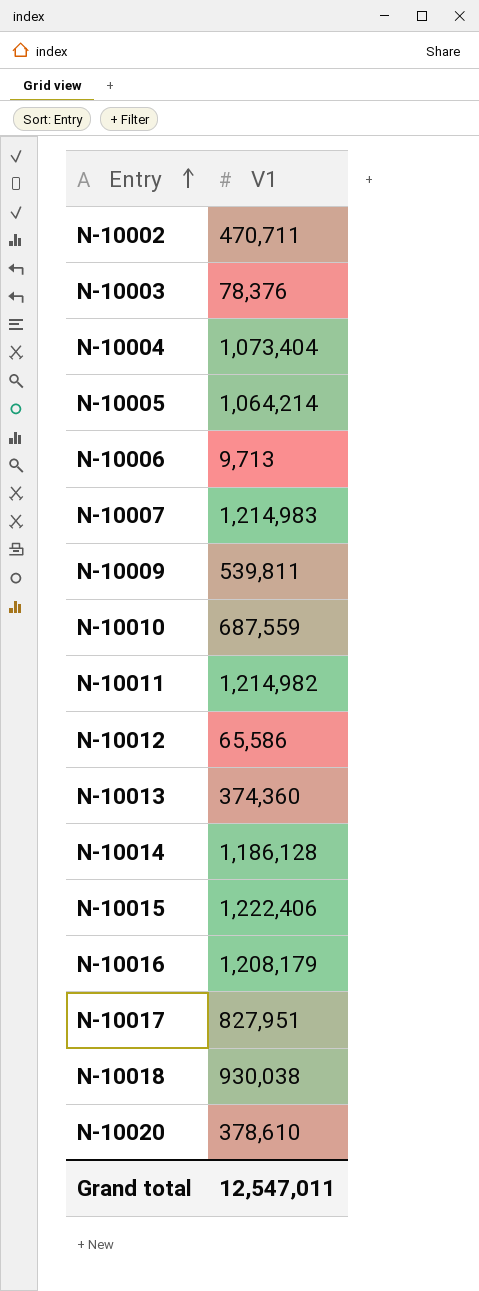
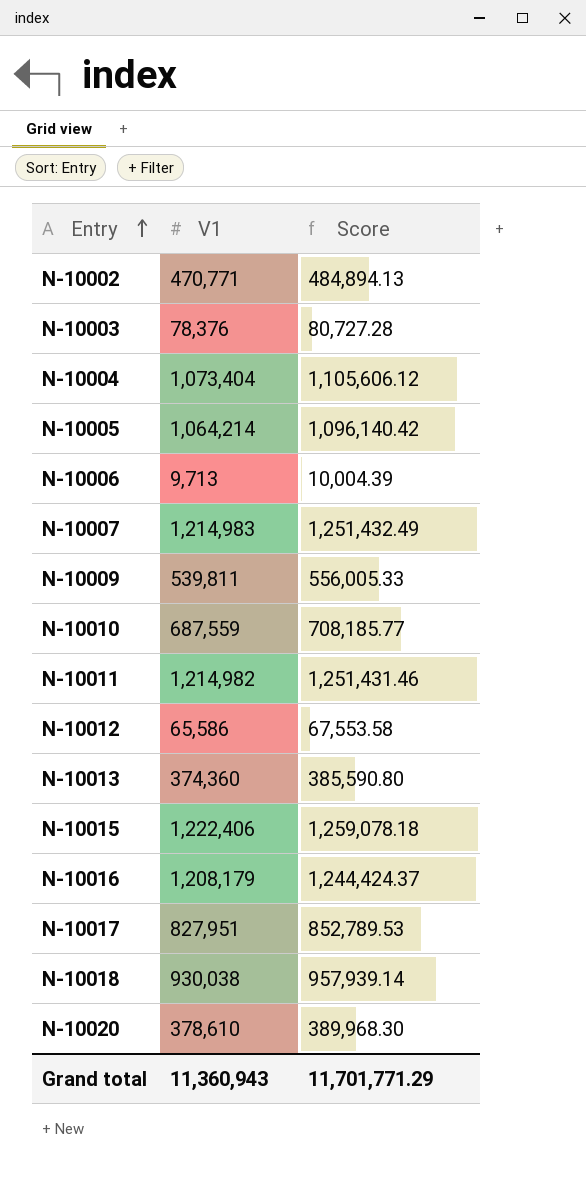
column Score | formula: none -> [V1] * 1.03
row N-10014: 1,186,128 -> none
N-10002 | V1: 470,711 -> 470,771
Grand total | V1: 12,547,011 -> 11,360,943

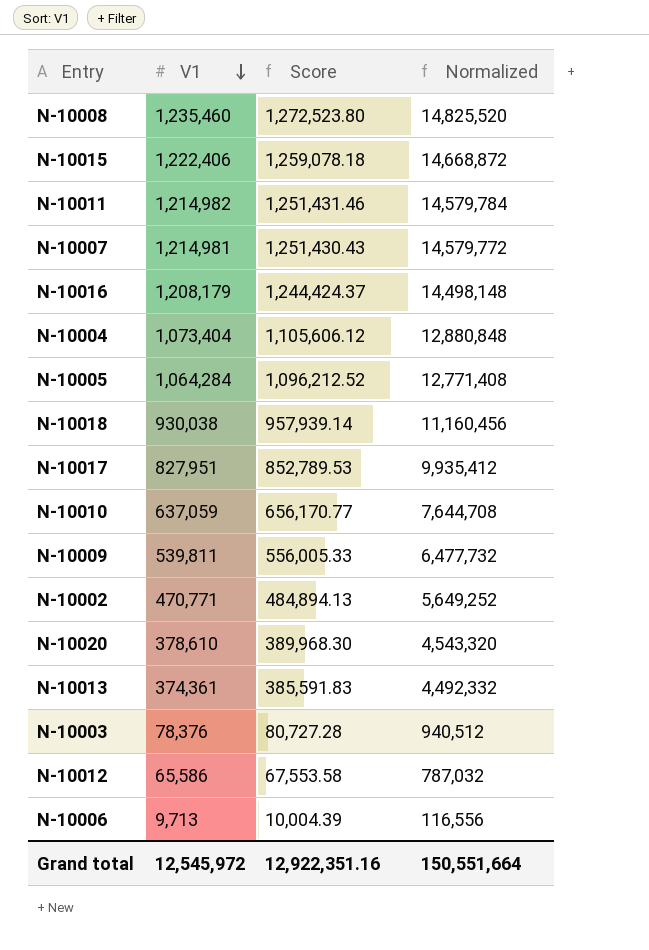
row order: Entry ascending -> V1 descending
column Normalized | formula: none -> [V1] * 12
row N-10008: none -> 1,235,460 | 1,272,523.80 | 14,825,520
N-10007 | V1: 1,214,983 -> 1,214,981
N-10007 | Score: 1,251,432.49 -> 1,251,430.43
N-10005 | V1: 1,064,214 -> 1,064,284
N-10005 | Score: 1,096,140.42 -> 1,096,212.52
N-10010 | V1: 687,559 -> 637,059
N-10010 | Score: 708,185.77 -> 656,170.77
N-10013 | V1: 374,360 -> 374,361
N-10013 | Score: 385,590.80 -> 385,591.83
Grand total | V1: 11,360,943 -> 12,545,972
Grand total | Score: 11,701,771.29 -> 12,922,351.16

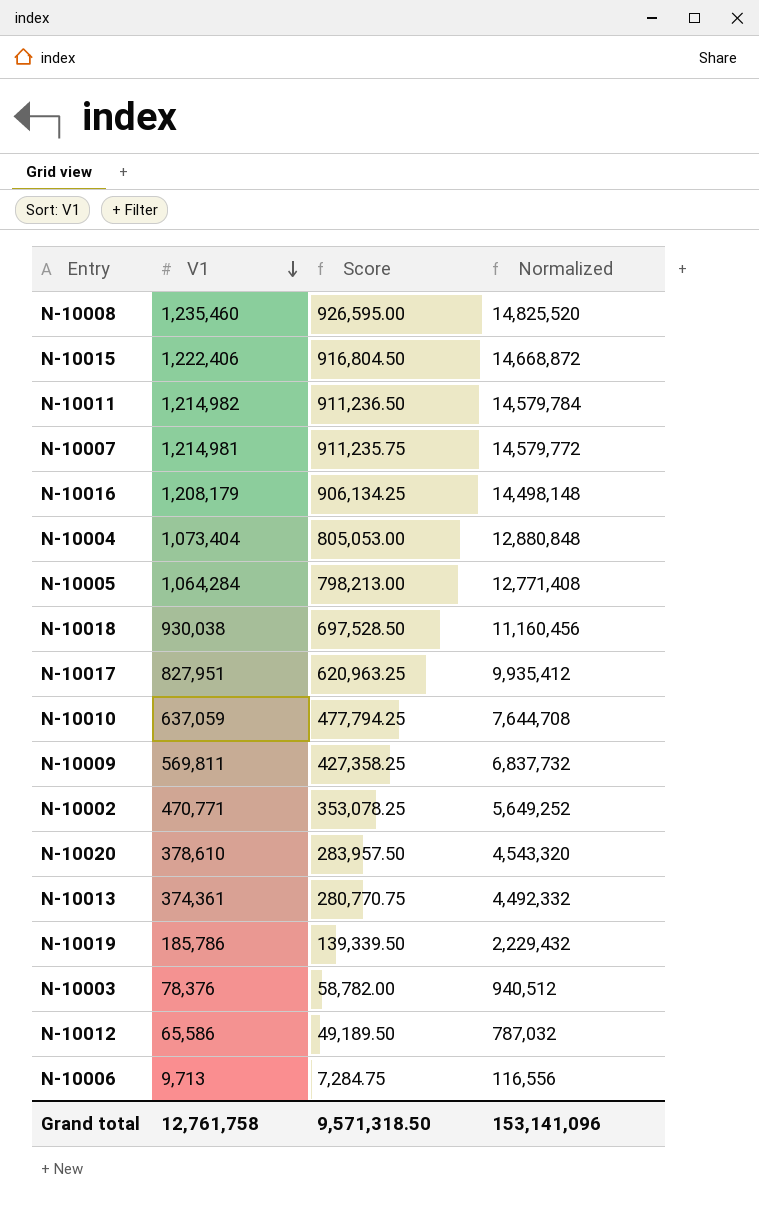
column Score | formula: [V1] * 1.03 -> [V1] * 0.75
N-10009 | V1: 539,811 -> 569,811
N-10009 | Normalized: 6,477,732 -> 6,837,732
row N-10019: none -> 185,786 | 139,339.50 | 2,229,432
Grand total | V1: 12,545,972 -> 12,761,758
Grand total | Score: 12,922,351.16 -> 9,571,318.50
Grand total | Normalized: 150,551,664 -> 153,141,096

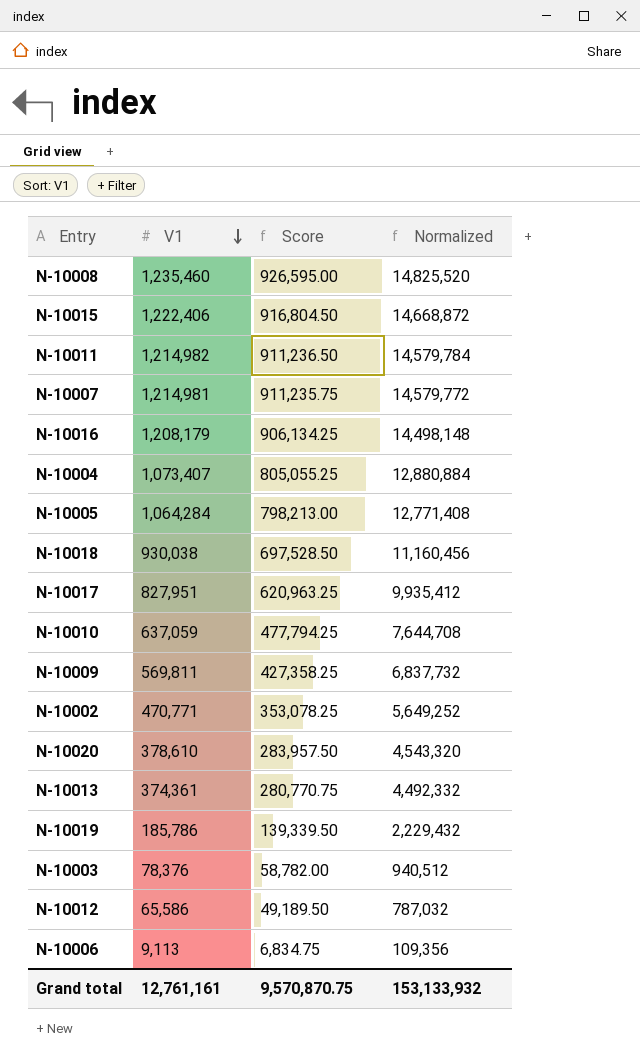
N-10004 | V1: 1,073,404 -> 1,073,407
N-10004 | Score: 805,053.00 -> 805,055.25
N-10004 | Normalized: 12,880,848 -> 12,880,884
N-10006 | V1: 9,713 -> 9,113
N-10006 | Score: 7,284.75 -> 6,834.75
N-10006 | Normalized: 116,556 -> 109,356
Grand total | V1: 12,761,758 -> 12,761,161
Grand total | Score: 9,571,318.50 -> 9,570,870.75
Grand total | Normalized: 153,141,096 -> 153,133,932

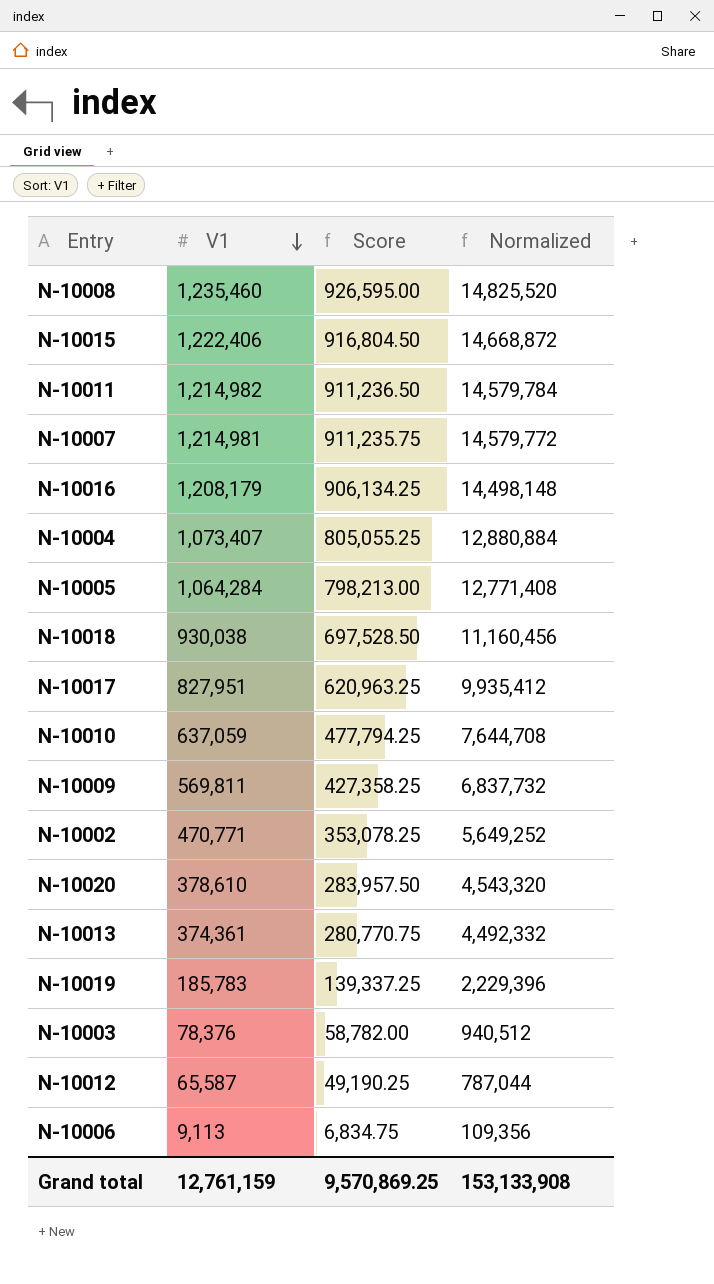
N-10019 | V1: 185,786 -> 185,783
N-10019 | Score: 139,339.50 -> 139,337.25
N-10019 | Normalized: 2,229,432 -> 2,229,396
N-10012 | V1: 65,586 -> 65,587
N-10012 | Score: 49,189.50 -> 49,190.25
N-10012 | Normalized: 787,032 -> 787,044
Grand total | V1: 12,761,161 -> 12,761,159
Grand total | Score: 9,570,870.75 -> 9,570,869.25
Grand total | Normalized: 153,133,932 -> 153,133,908

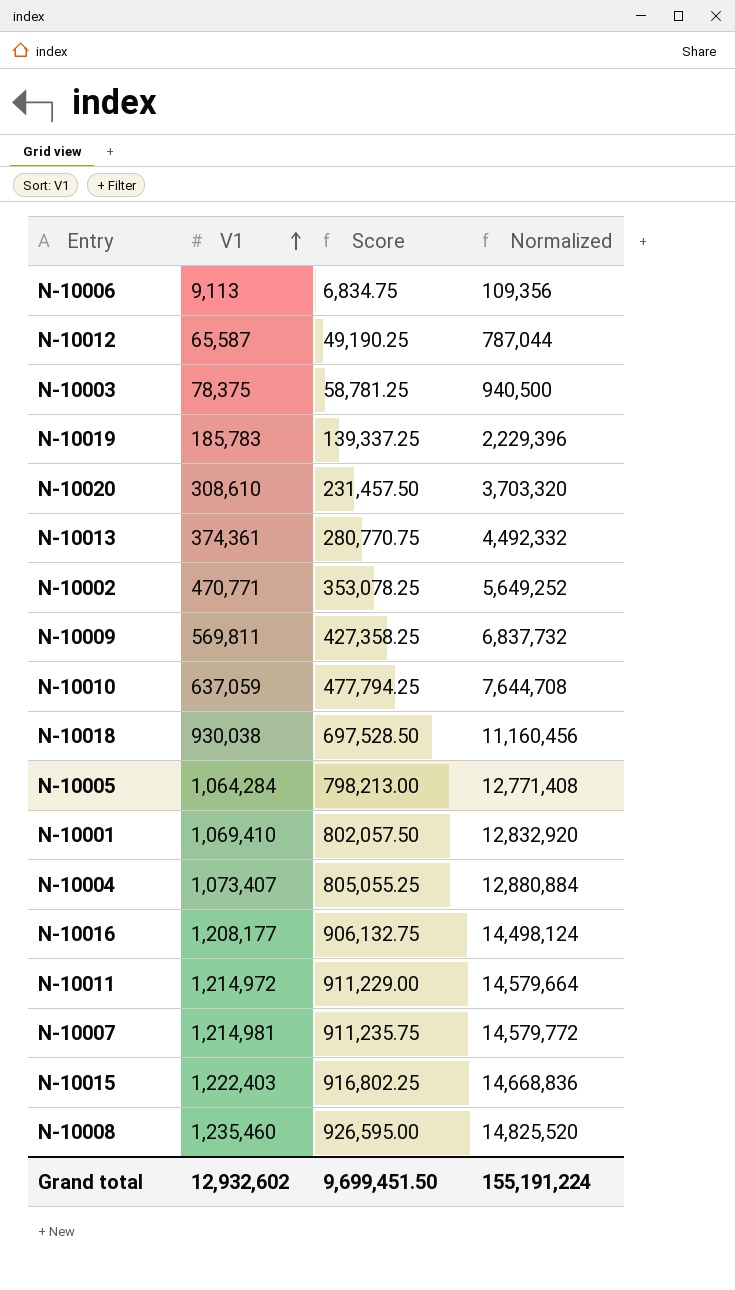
row order: V1 descending -> V1 ascending
row N-10017: 827,951 | 620,963.25 | 9,935,412 -> none
N-10003 | V1: 78,376 -> 78,375
N-10003 | Score: 58,782.00 -> 58,781.25
N-10003 | Normalized: 940,512 -> 940,500
N-10020 | V1: 378,610 -> 308,610
N-10020 | Score: 283,957.50 -> 231,457.50
N-10020 | Normalized: 4,543,320 -> 3,703,320
row N-10001: none -> 1,069,410 | 802,057.50 | 12,832,920
N-10016 | V1: 1,208,179 -> 1,208,177
N-10016 | Score: 906,134.25 -> 906,132.75
N-10016 | Normalized: 14,498,148 -> 14,498,124
N-10011 | V1: 1,214,982 -> 1,214,972
N-10011 | Score: 911,236.50 -> 911,229.00
N-10011 | Normalized: 14,579,784 -> 14,579,664
N-10015 | V1: 1,222,406 -> 1,222,403
N-10015 | Score: 916,804.50 -> 916,802.25
N-10015 | Normalized: 14,668,872 -> 14,668,836
Grand total | V1: 12,761,159 -> 12,932,602
Grand total | Score: 9,570,869.25 -> 9,699,451.50
Grand total | Normalized: 153,133,908 -> 155,191,224

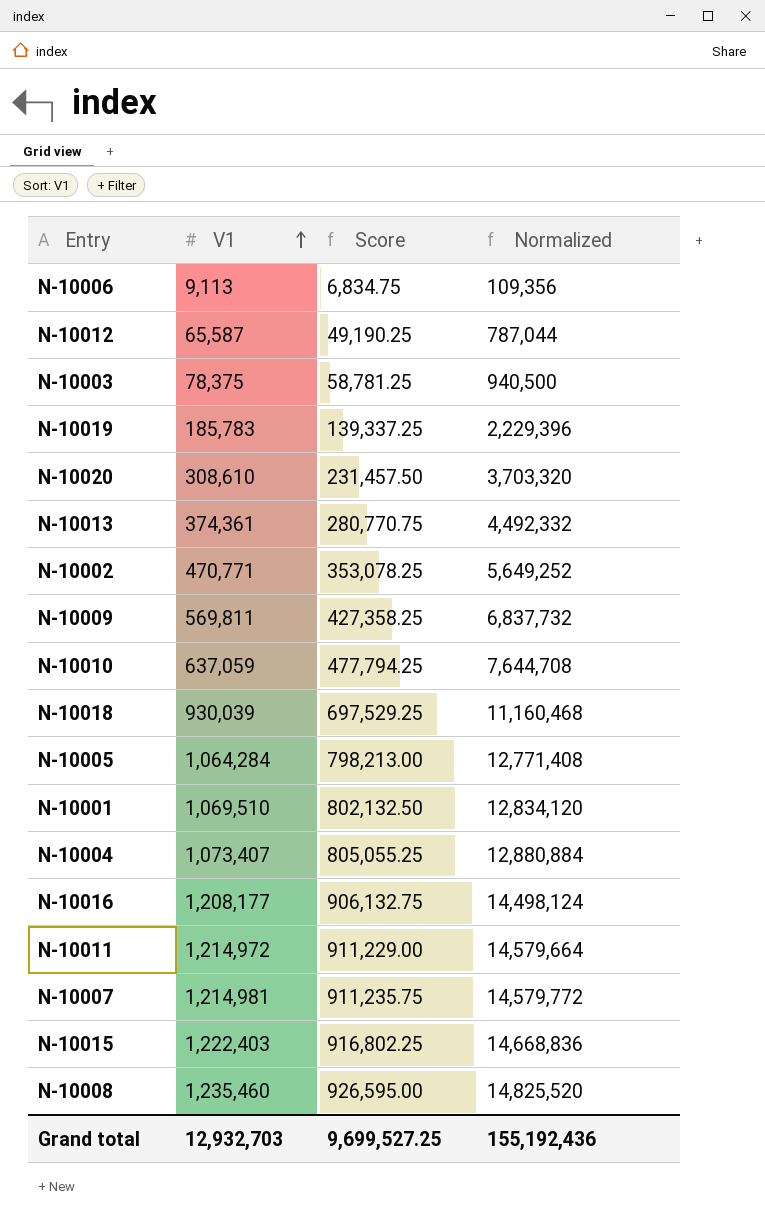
N-10018 | V1: 930,038 -> 930,039
N-10018 | Score: 697,528.50 -> 697,529.25
N-10018 | Normalized: 11,160,456 -> 11,160,468
N-10001 | V1: 1,069,410 -> 1,069,510
N-10001 | Score: 802,057.50 -> 802,132.50
N-10001 | Normalized: 12,832,920 -> 12,834,120
Grand total | V1: 12,932,602 -> 12,932,703
Grand total | Score: 9,699,451.50 -> 9,699,527.25
Grand total | Normalized: 155,191,224 -> 155,192,436

